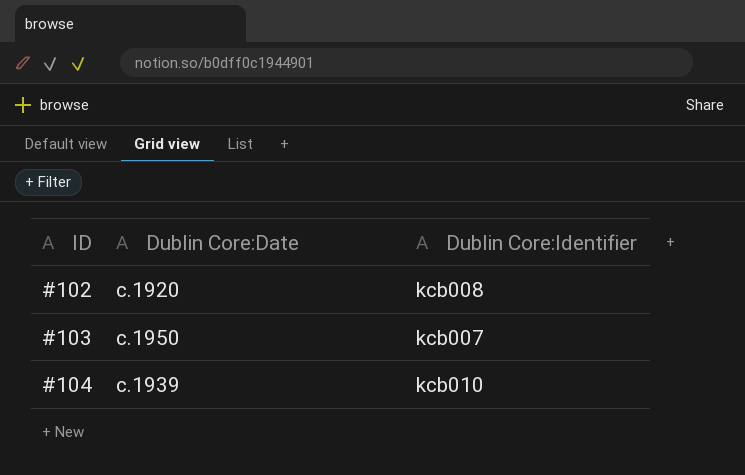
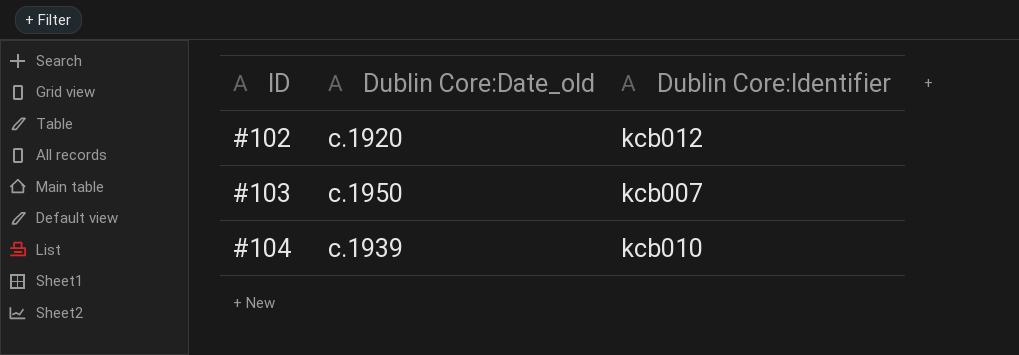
column name: Dublin Core:Date -> Dublin Core:Date_old
#102 | Dublin Core:Identifier: kcb008 -> kcb012

